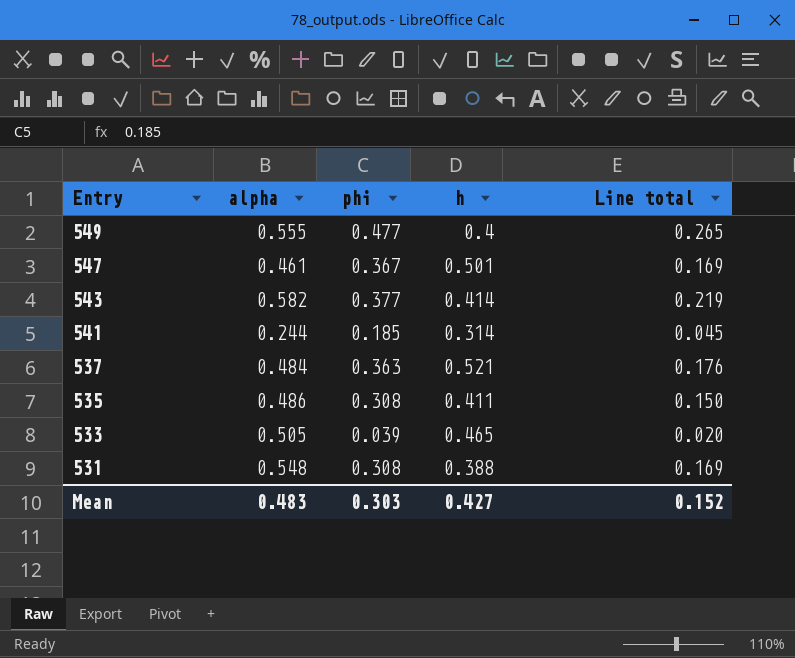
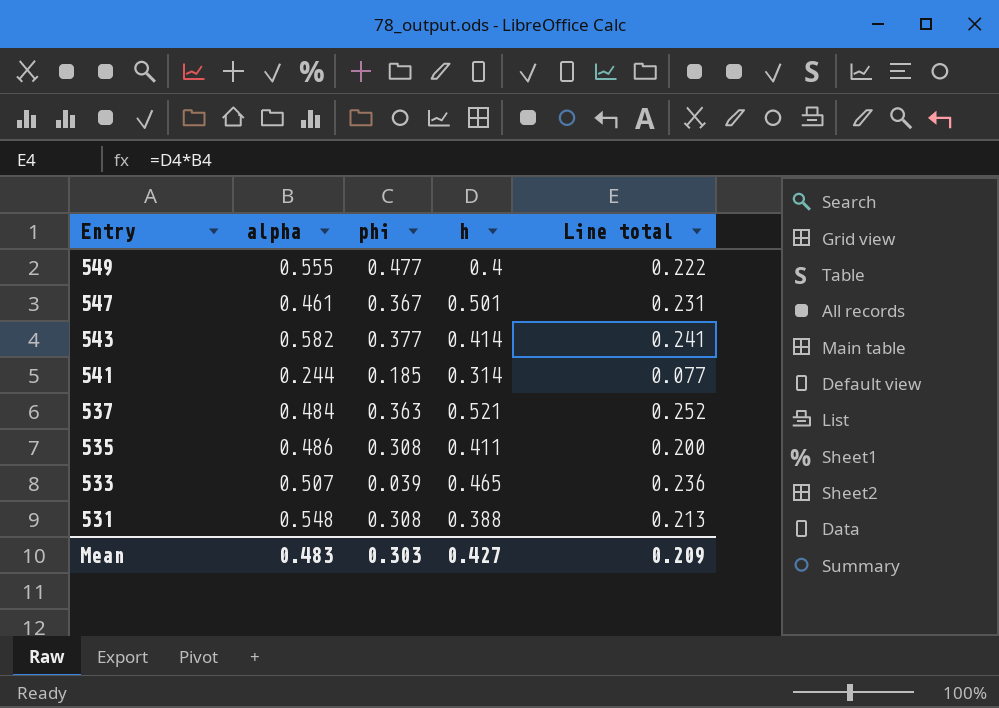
column Line total | formula: [alpha] * [phi] -> [alpha] * [h]
533 | alpha: 0.505 -> 0.507
Mean | Line total: 0.152 -> 0.209

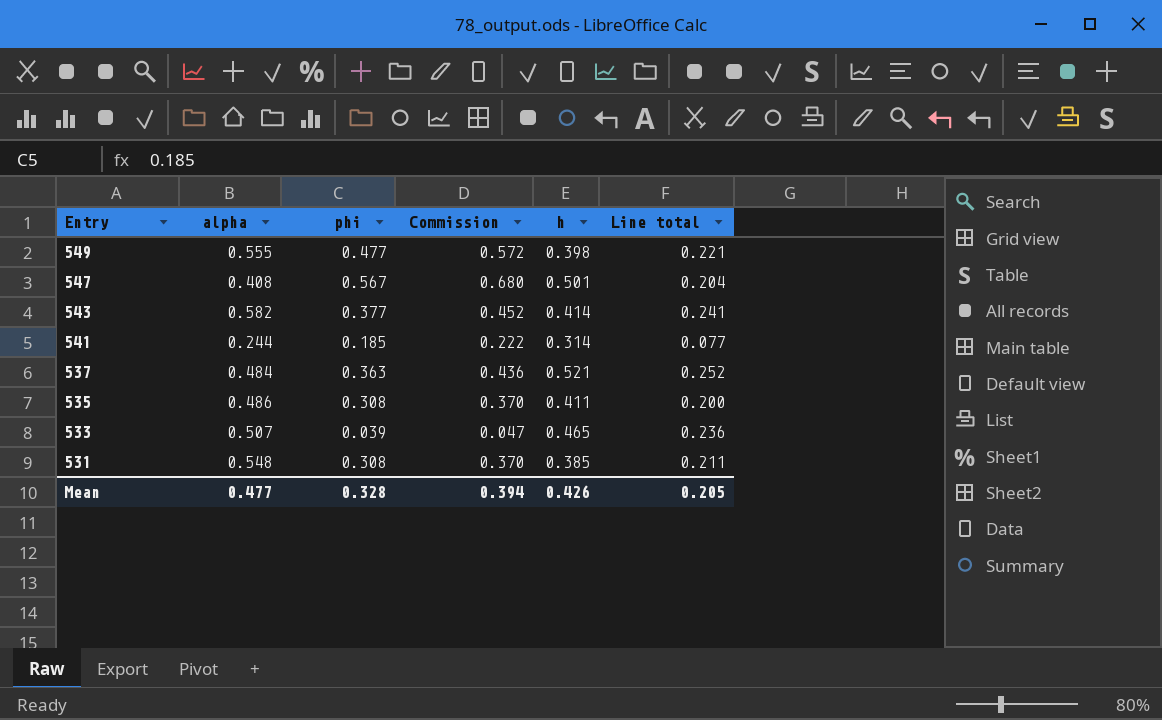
column Commission | formula: none -> [phi] * 1.2
549 | h: 0.4 -> 0.398
549 | Line total: 0.222 -> 0.221
547 | alpha: 0.461 -> 0.408
547 | phi: 0.367 -> 0.567
547 | Line total: 0.231 -> 0.204
531 | h: 0.388 -> 0.385
531 | Line total: 0.213 -> 0.211
Mean | alpha: 0.483 -> 0.477
Mean | phi: 0.303 -> 0.328
Mean | h: 0.427 -> 0.426
Mean | Line total: 0.209 -> 0.205

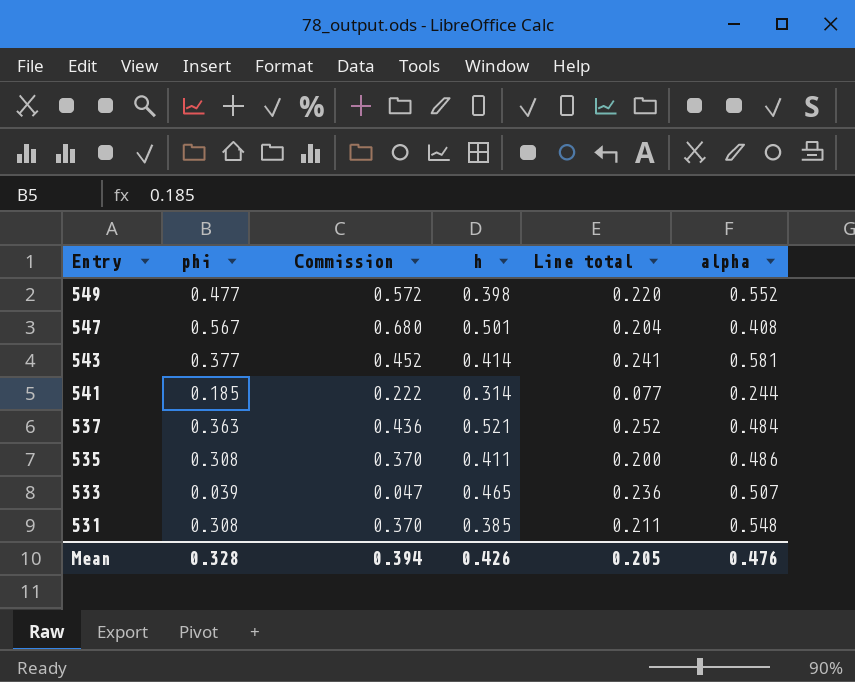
column alpha | position: 2 -> 6
549 | Line total: 0.221 -> 0.220
549 | alpha: 0.555 -> 0.552
543 | alpha: 0.582 -> 0.581
Mean | alpha: 0.477 -> 0.476

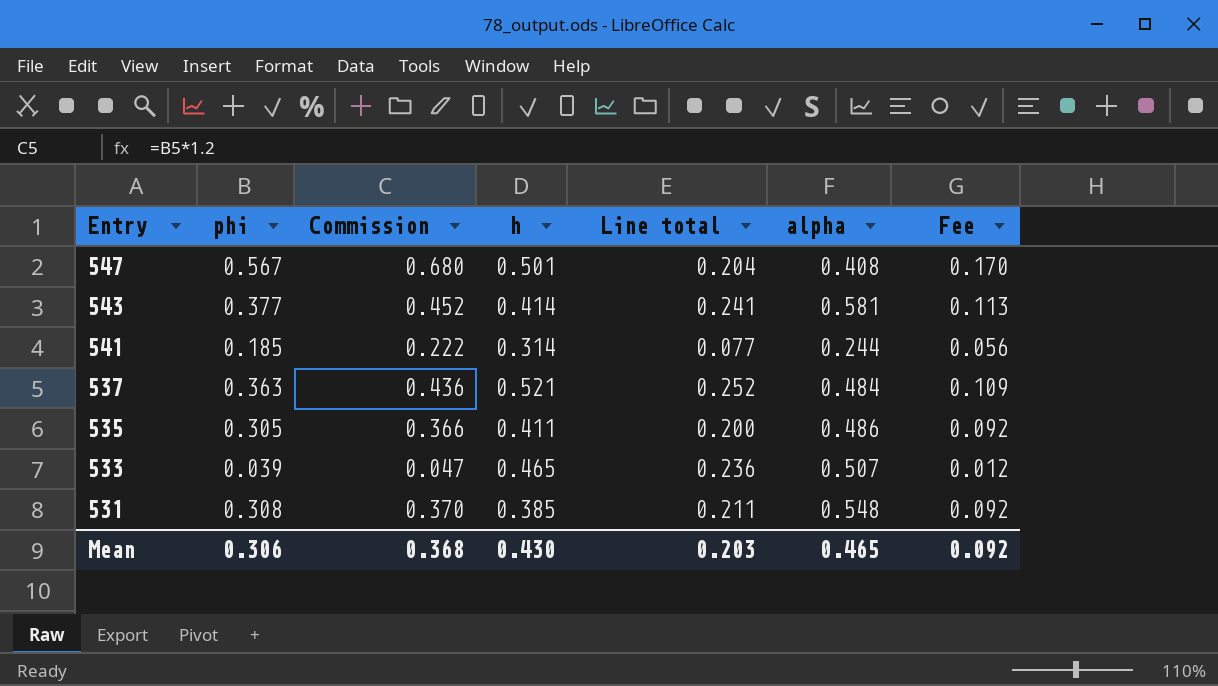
column Fee | formula: none -> [phi] * 0.3
row 549: 0.477 | 0.572 | 0.398 | 0.220 | 0.552 -> none
535 | phi: 0.308 -> 0.305
535 | Commission: 0.370 -> 0.366
Mean | phi: 0.328 -> 0.306
Mean | Commission: 0.394 -> 0.368
Mean | h: 0.426 -> 0.430
Mean | Line total: 0.205 -> 0.203
Mean | alpha: 0.476 -> 0.465

